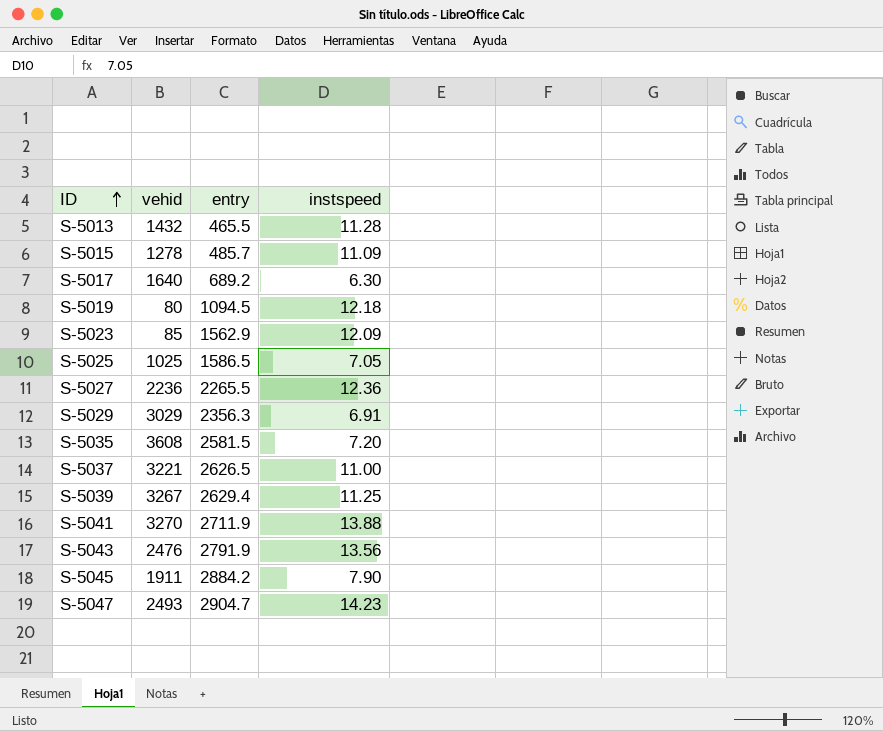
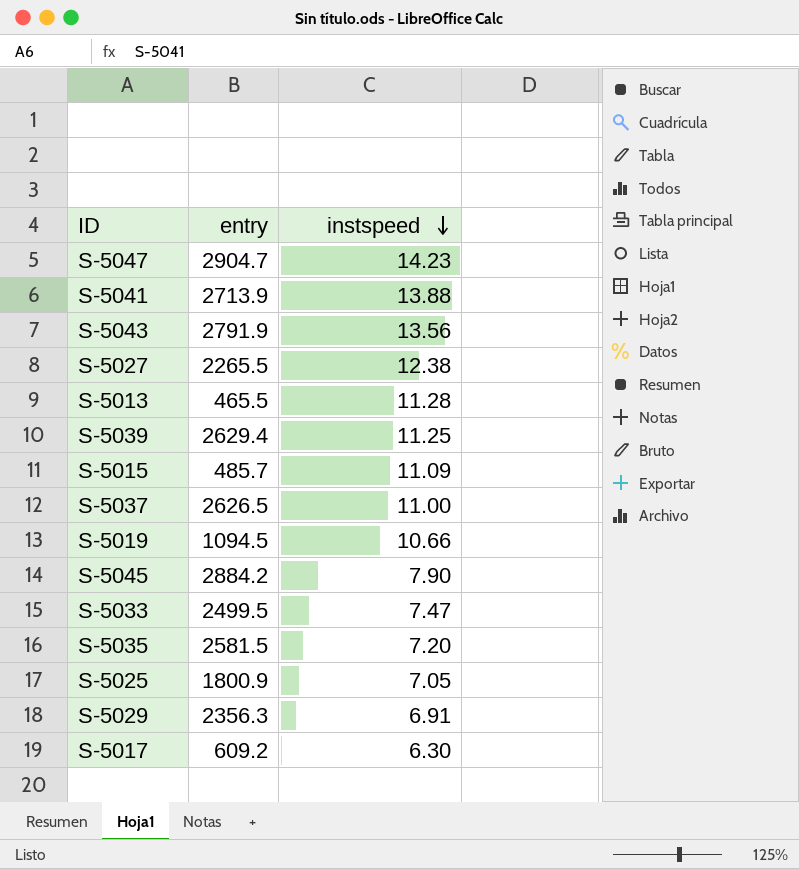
row order: ID ascending -> instspeed descending
column vehid | position: 2 -> none
row S-5023: 85 | 1562.9 | 12.09 -> none
S-5041 | entry: 2711.9 -> 2713.9
S-5027 | instspeed: 12.36 -> 12.38
S-5019 | instspeed: 12.18 -> 10.66
row S-5033: none -> 2499.5 | 7.47
S-5025 | entry: 1586.5 -> 1800.9
S-5017 | entry: 689.2 -> 609.2

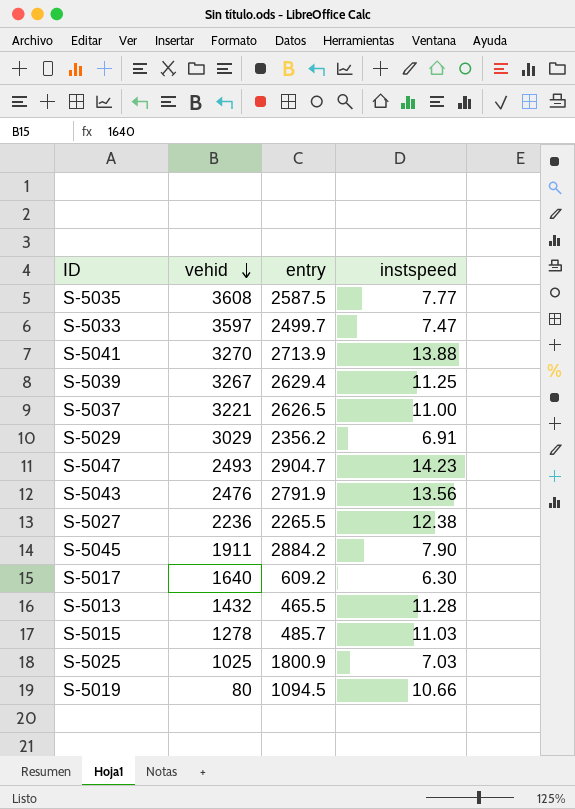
row order: instspeed descending -> vehid descending
column vehid | position: none -> 2
S-5035 | entry: 2581.5 -> 2587.5
S-5035 | instspeed: 7.20 -> 7.77
S-5033 | entry: 2499.5 -> 2499.7
S-5029 | entry: 2356.3 -> 2356.2
S-5015 | instspeed: 11.09 -> 11.03
S-5025 | instspeed: 7.05 -> 7.03

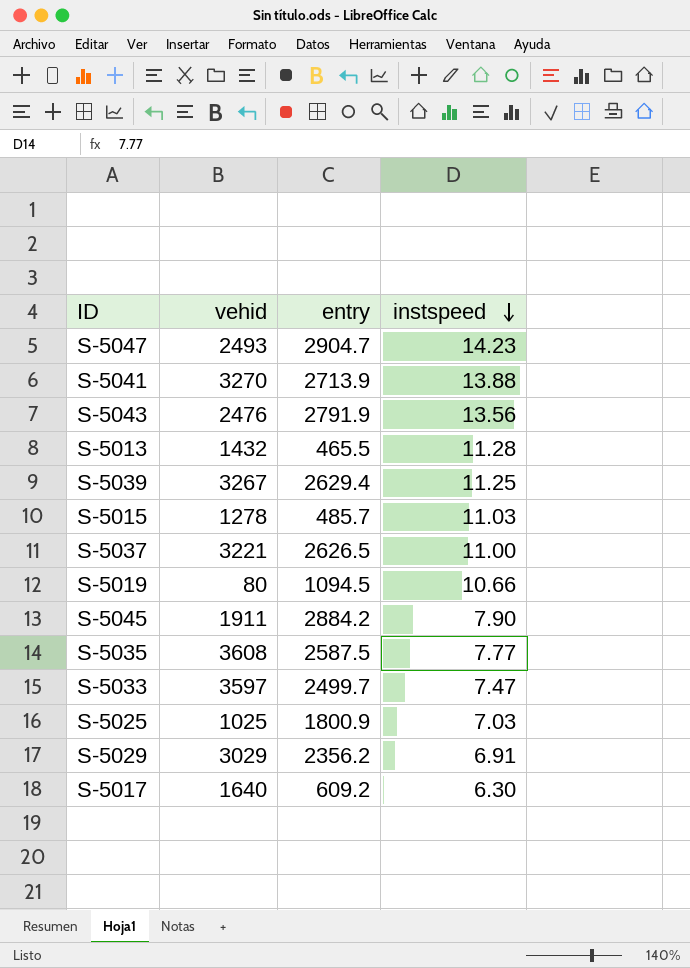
row order: vehid descending -> instspeed descending
row S-5027: 2236 | 2265.5 | 12.38 -> none

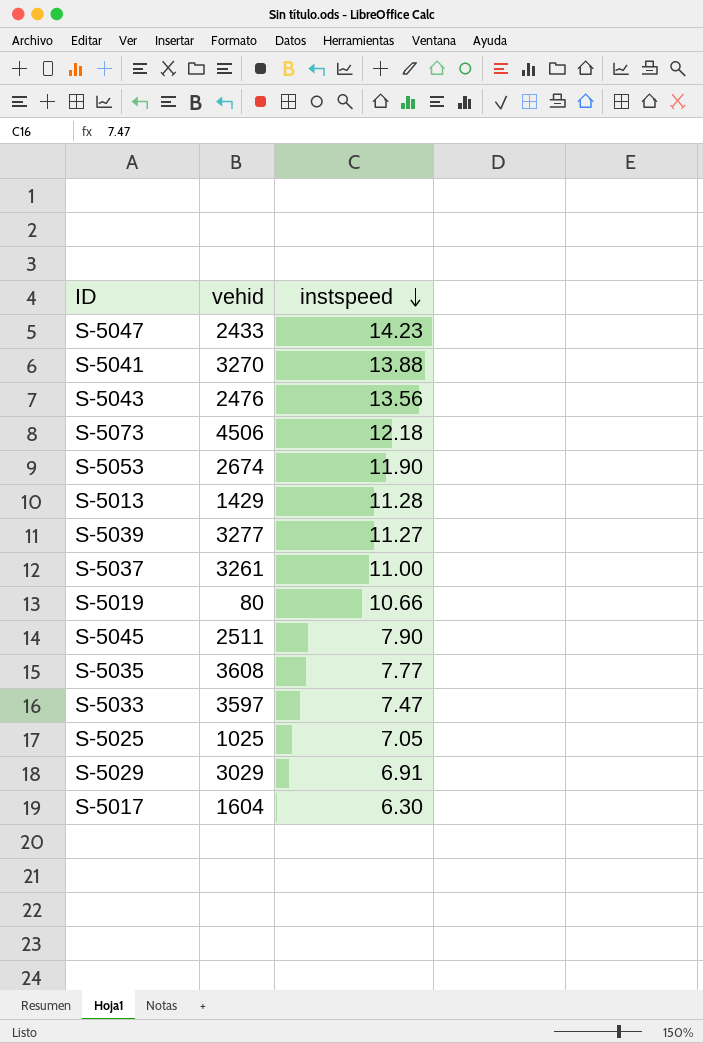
column entry | position: 3 -> none
row S-5015: 1278 | 485.7 | 11.03 -> none
S-5047 | vehid: 2493 -> 2433
row S-5073: none -> 4506 | 12.18
row S-5053: none -> 2674 | 11.90
S-5013 | vehid: 1432 -> 1429
S-5039 | vehid: 3267 -> 3277
S-5039 | instspeed: 11.25 -> 11.27
S-5037 | vehid: 3221 -> 3261
S-5045 | vehid: 1911 -> 2511
S-5025 | instspeed: 7.03 -> 7.05
S-5017 | vehid: 1640 -> 1604

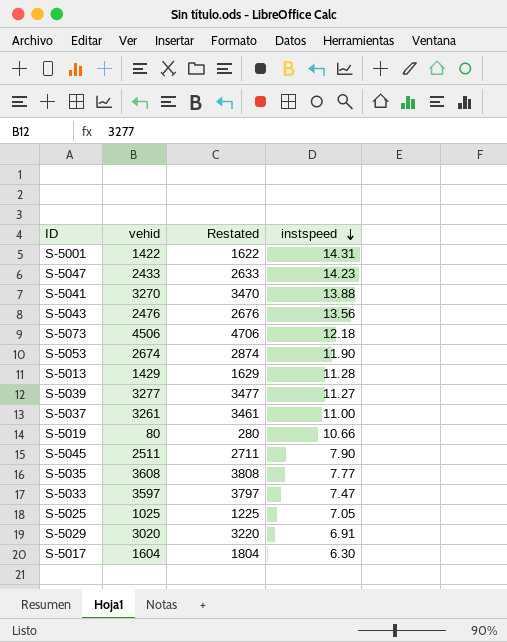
column Restated | formula: none -> [vehid] + 200
row S-5001: none -> 1422 | 1622 | 14.31
S-5029 | vehid: 3029 -> 3020

